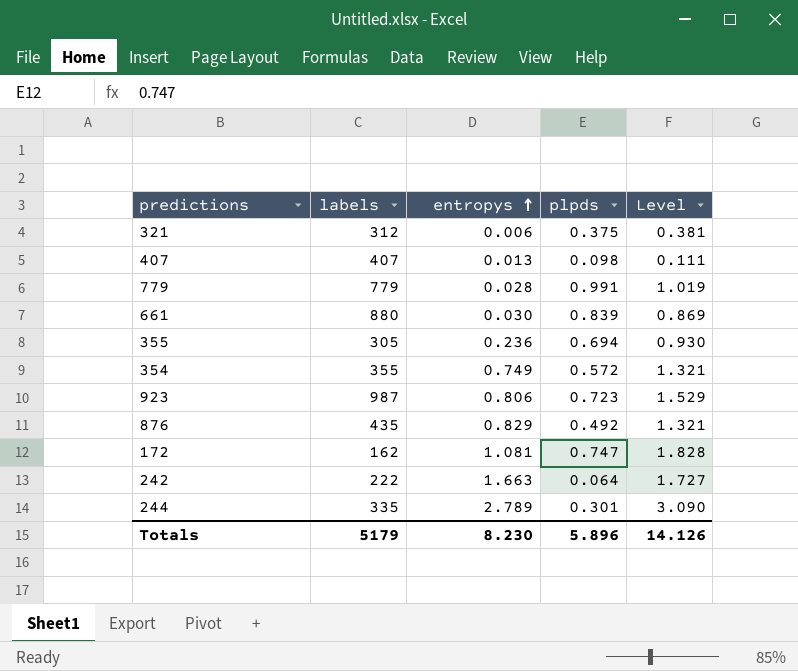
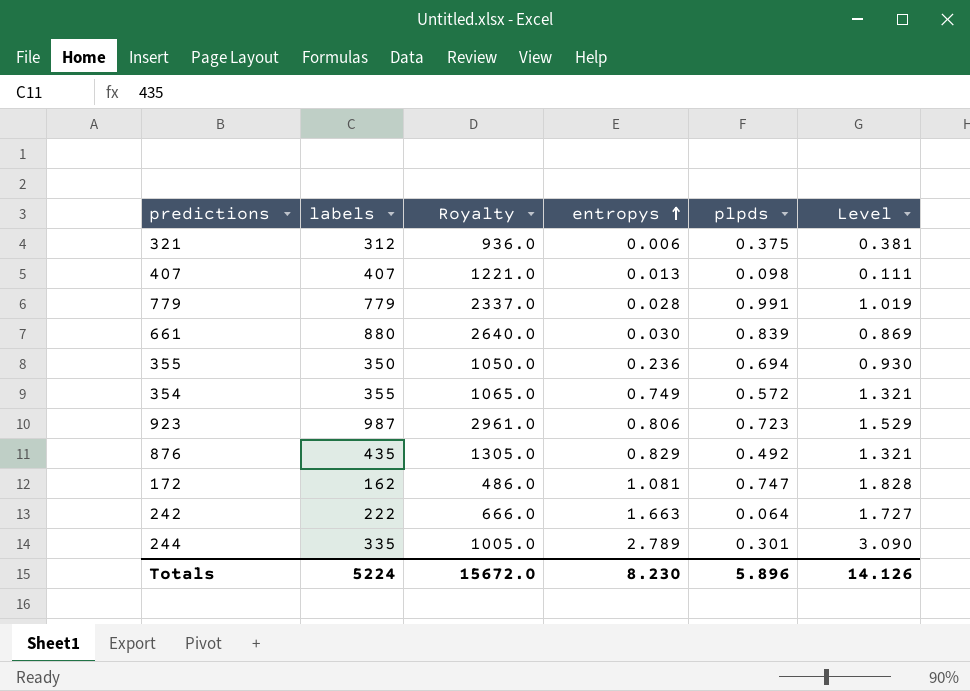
column Royalty | formula: none -> [labels] * 3
355 | labels: 305 -> 350
Totals | labels: 5179 -> 5224

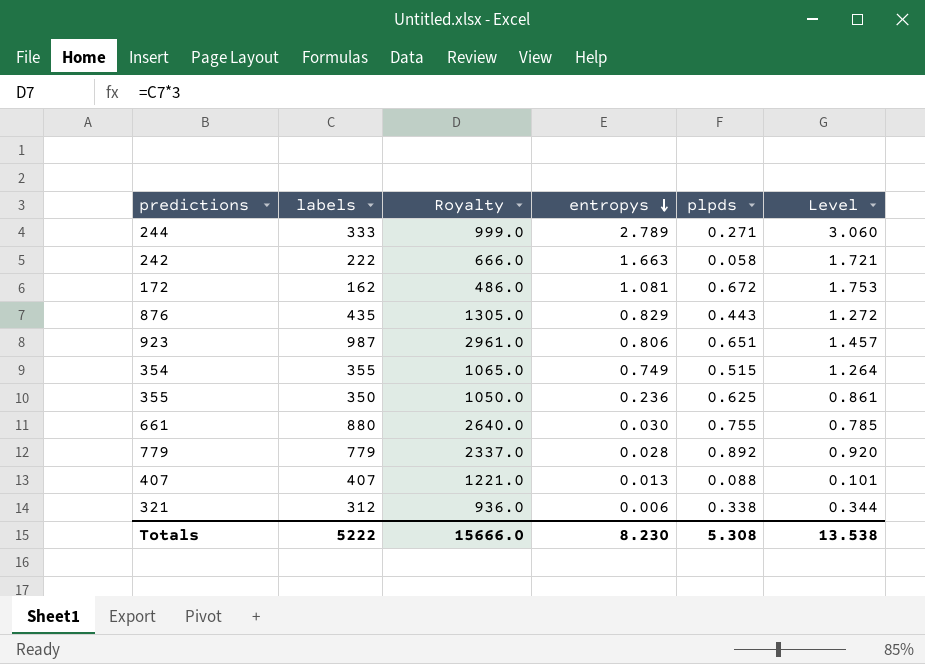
row order: entropys ascending -> entropys descending
244 | labels: 335 -> 333
244 | Royalty: 1005.0 -> 999.0
244 | plpds: 0.301 -> 0.271
244 | Level: 3.090 -> 3.060
242 | plpds: 0.064 -> 0.058
242 | Level: 1.727 -> 1.721
172 | plpds: 0.747 -> 0.672
172 | Level: 1.828 -> 1.753
876 | plpds: 0.492 -> 0.443
876 | Level: 1.321 -> 1.272
923 | plpds: 0.723 -> 0.651
923 | Level: 1.529 -> 1.457
354 | plpds: 0.572 -> 0.515
354 | Level: 1.321 -> 1.264
355 | plpds: 0.694 -> 0.625
355 | Level: 0.930 -> 0.861
661 | plpds: 0.839 -> 0.755
661 | Level: 0.869 -> 0.785
779 | plpds: 0.991 -> 0.892
779 | Level: 1.019 -> 0.920
407 | plpds: 0.098 -> 0.088
407 | Level: 0.111 -> 0.101
321 | plpds: 0.375 -> 0.338
321 | Level: 0.381 -> 0.344
Totals | labels: 5224 -> 5222
Totals | Royalty: 15672.0 -> 15666.0
Totals | plpds: 5.896 -> 5.308
Totals | Level: 14.126 -> 13.538

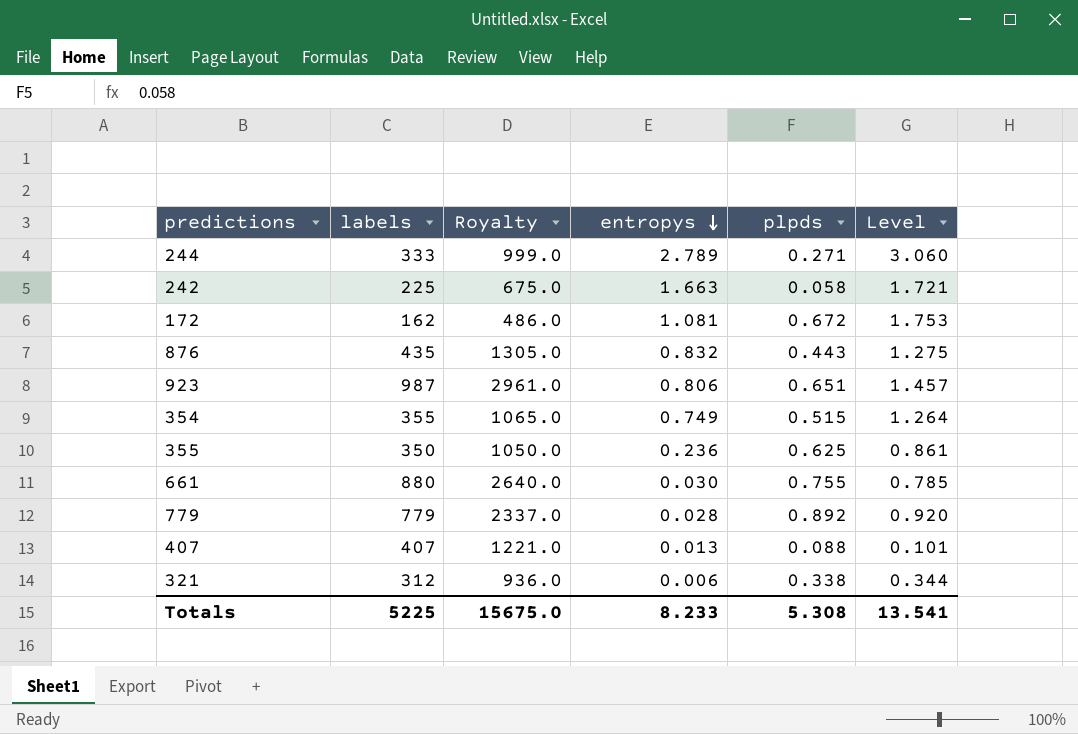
242 | labels: 222 -> 225
242 | Royalty: 666.0 -> 675.0
876 | entropys: 0.829 -> 0.832
876 | Level: 1.272 -> 1.275
Totals | labels: 5222 -> 5225
Totals | Royalty: 15666.0 -> 15675.0
Totals | entropys: 8.230 -> 8.233
Totals | Level: 13.538 -> 13.541

